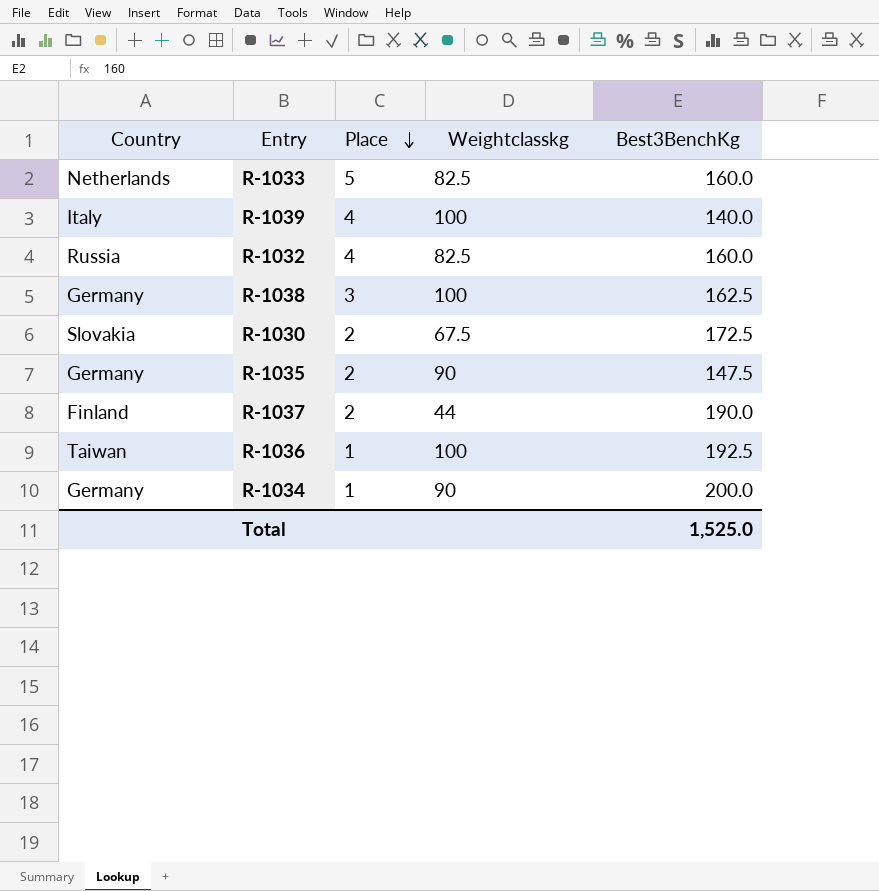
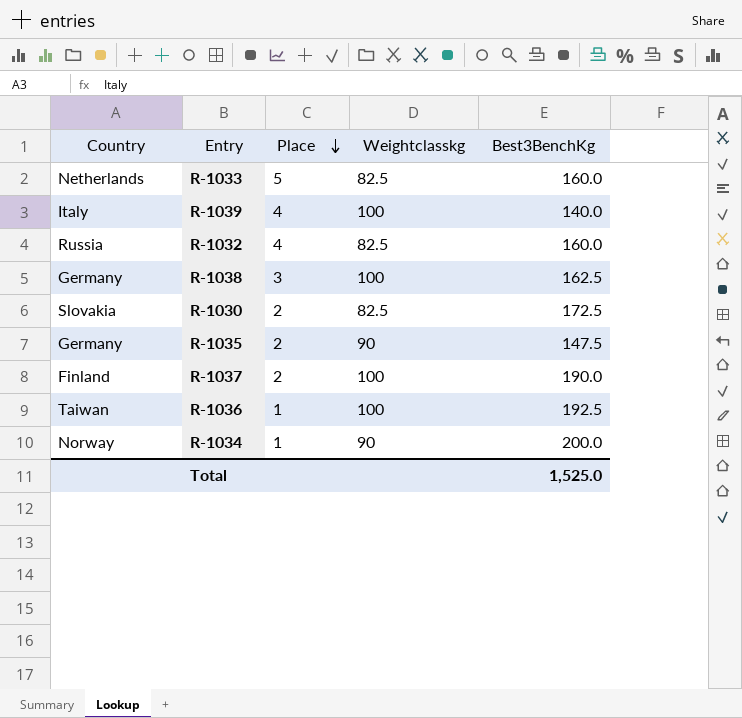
R-1030 | Weightclasskg: 67.5 -> 82.5
R-1037 | Weightclasskg: 44 -> 100
R-1034 | Country: Germany -> Norway

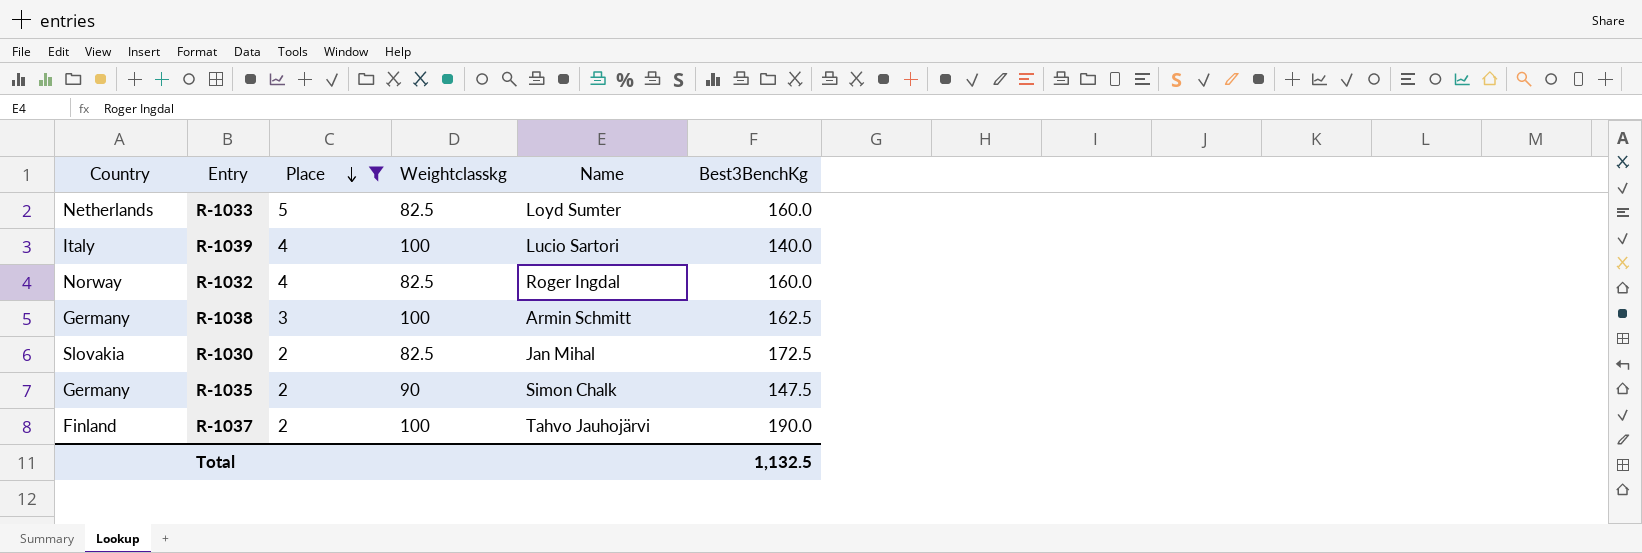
filter: none -> Place != 1
column Name | position: none -> 5
R-1032 | Country: Russia -> Norway
Total | Best3BenchKg: 1,525.0 -> 1,132.5

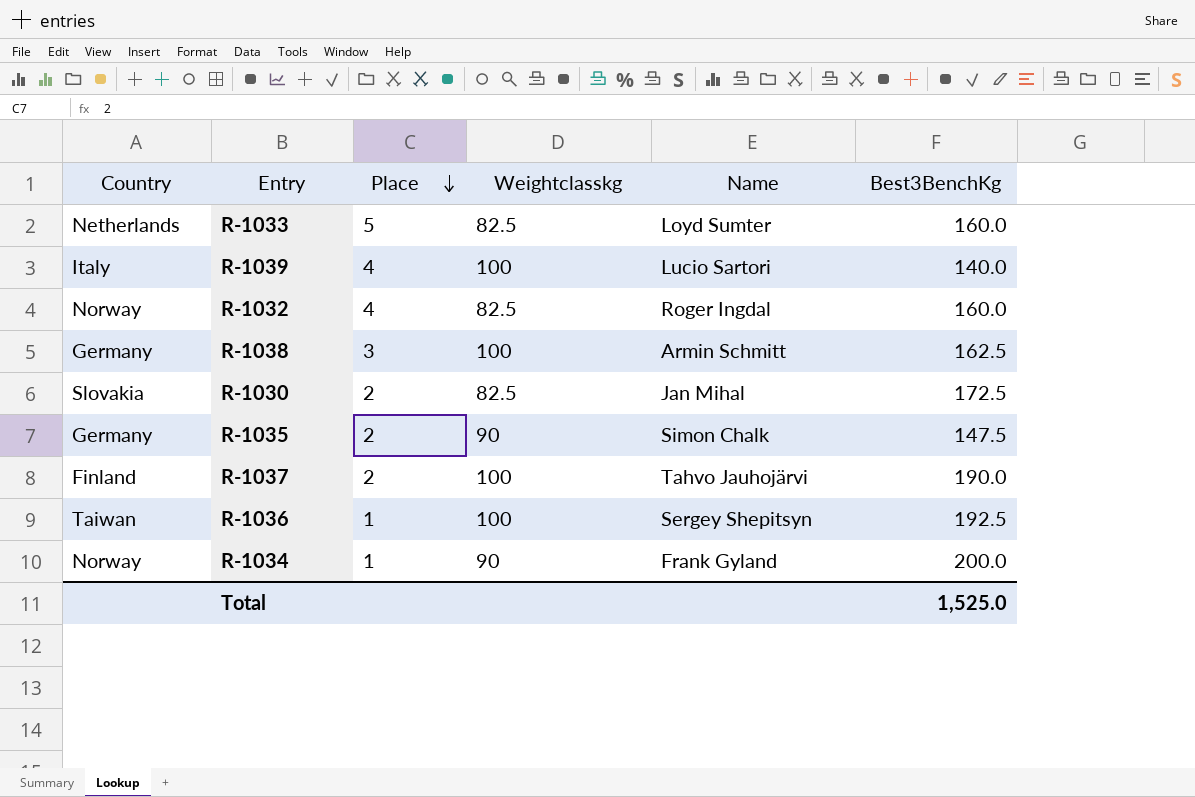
filter: Place != 1 -> none
Total | Best3BenchKg: 1,132.5 -> 1,525.0

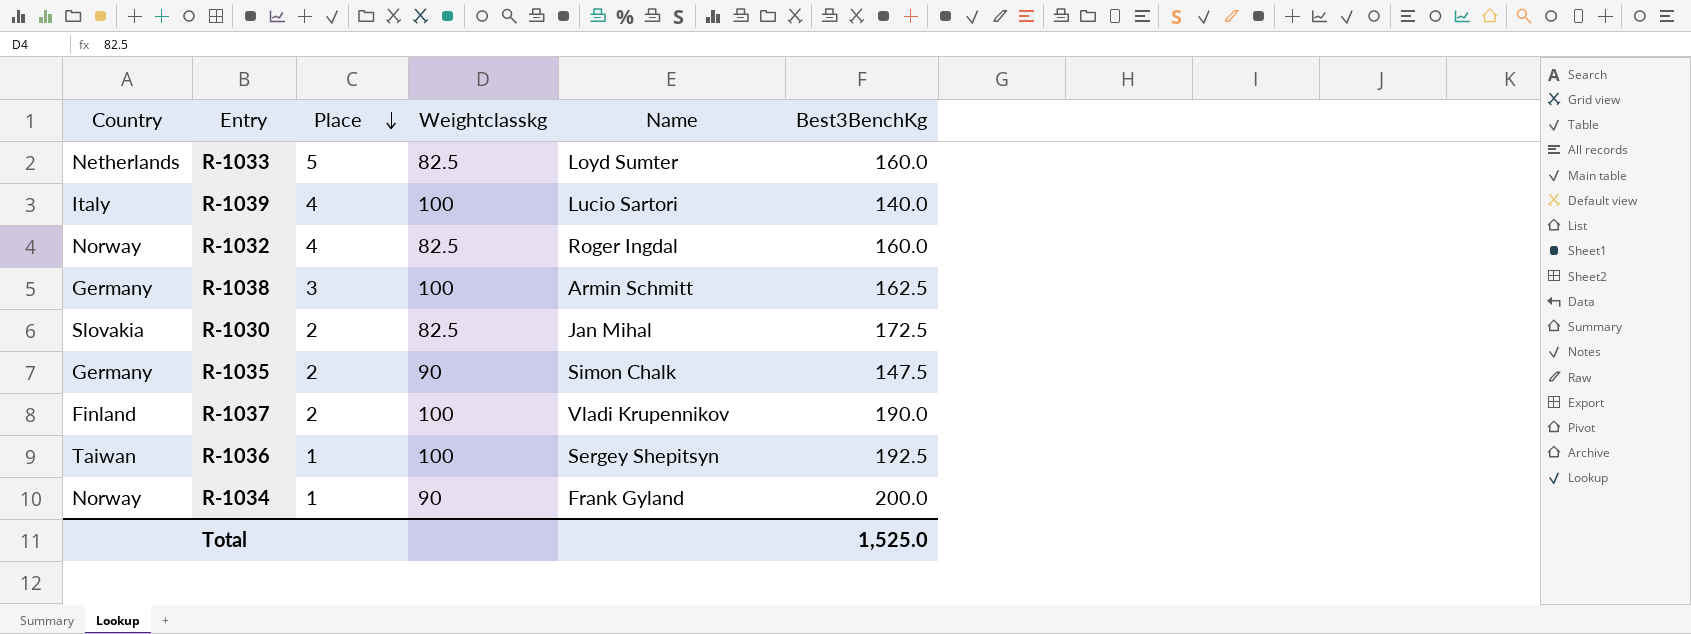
R-1037 | Name: Tahvo Jauhojärvi -> Vladi Krupennikov

